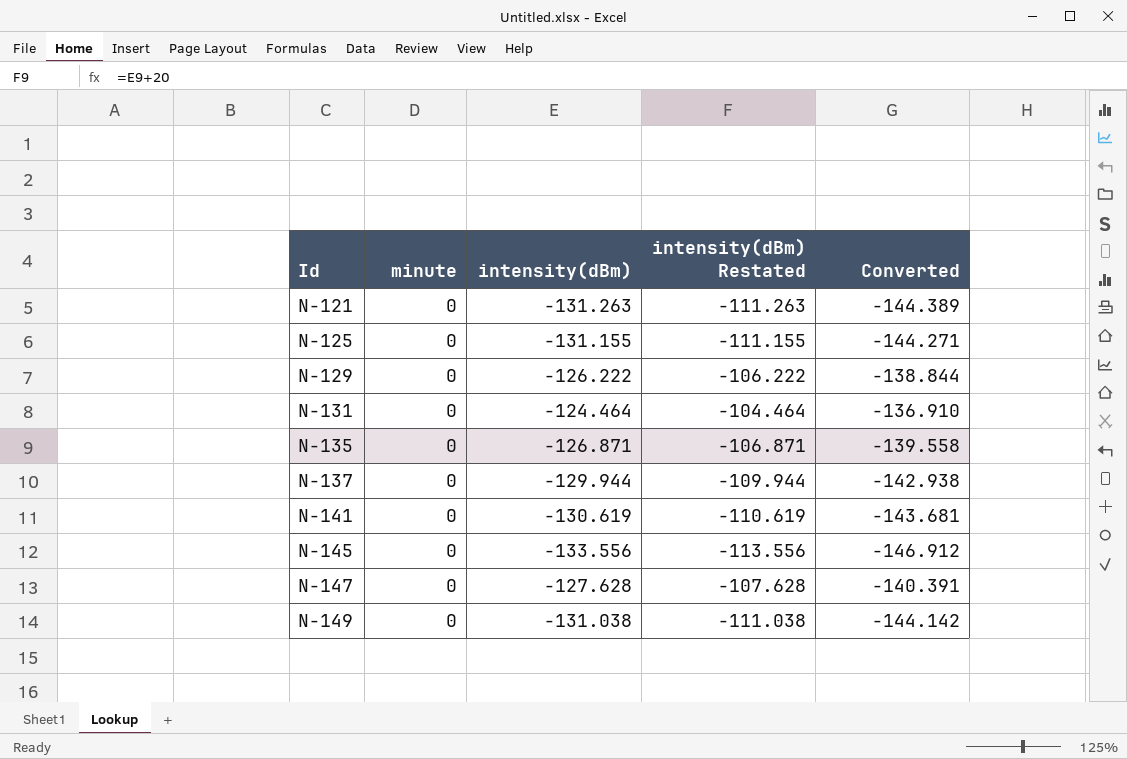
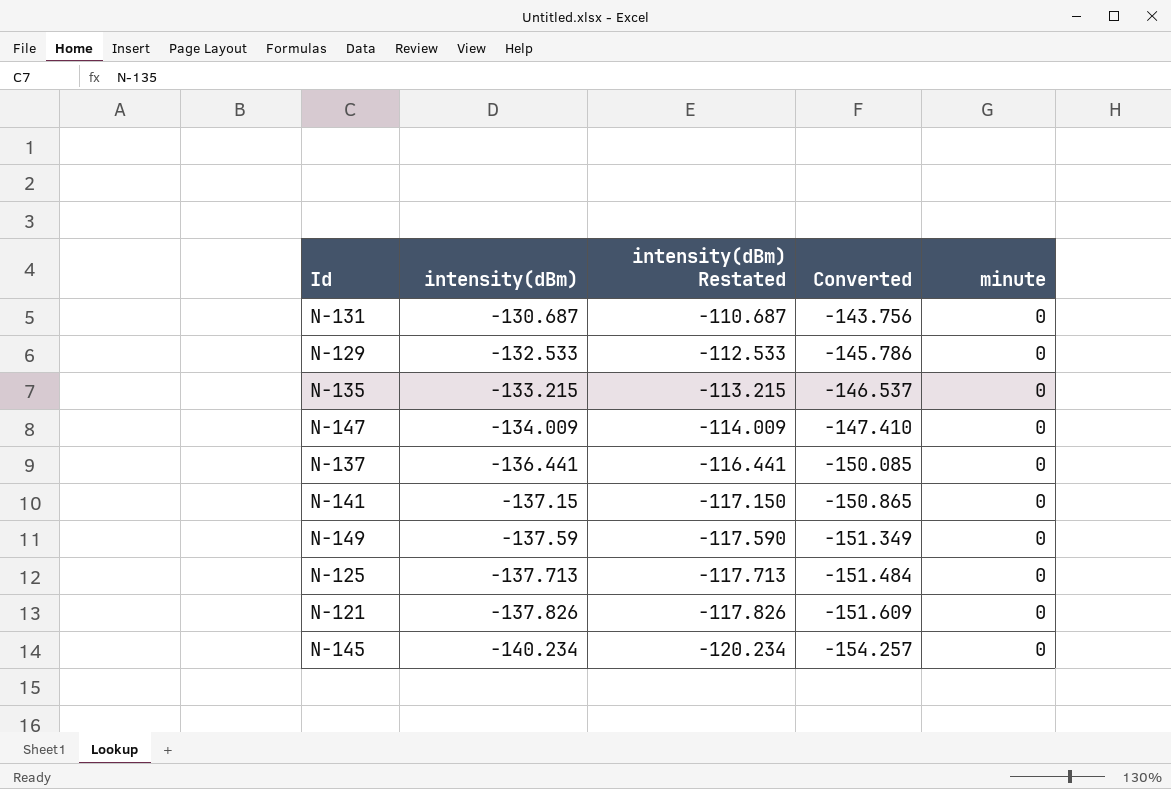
row order: Id ascending -> intensity(dBm) descending
column minute | position: 2 -> 5
N-131 | intensity(dBm): -124.464 -> -130.687
N-131 | intensity(dBm) Restated: -104.464 -> -110.687
N-131 | Converted: -136.910 -> -143.756
N-129 | intensity(dBm): -126.222 -> -132.533
N-129 | intensity(dBm) Restated: -106.222 -> -112.533
N-129 | Converted: -138.844 -> -145.786
N-135 | intensity(dBm): -126.871 -> -133.215
N-135 | intensity(dBm) Restated: -106.871 -> -113.215
N-135 | Converted: -139.558 -> -146.537
N-147 | intensity(dBm): -127.628 -> -134.009
N-147 | intensity(dBm) Restated: -107.628 -> -114.009
N-147 | Converted: -140.391 -> -147.410
N-137 | intensity(dBm): -129.944 -> -136.441
N-137 | intensity(dBm) Restated: -109.944 -> -116.441
N-137 | Converted: -142.938 -> -150.085
N-141 | intensity(dBm): -130.619 -> -137.15
N-141 | intensity(dBm) Restated: -110.619 -> -117.150
N-141 | Converted: -143.681 -> -150.865
N-149 | intensity(dBm): -131.038 -> -137.59
N-149 | intensity(dBm) Restated: -111.038 -> -117.590
N-149 | Converted: -144.142 -> -151.349
N-125 | intensity(dBm): -131.155 -> -137.713
N-125 | intensity(dBm) Restated: -111.155 -> -117.713
N-125 | Converted: -144.271 -> -151.484
N-121 | intensity(dBm): -131.263 -> -137.826
N-121 | intensity(dBm) Restated: -111.263 -> -117.826
N-121 | Converted: -144.389 -> -151.609
N-145 | intensity(dBm): -133.556 -> -140.234
N-145 | intensity(dBm) Restated: -113.556 -> -120.234
N-145 | Converted: -146.912 -> -154.257

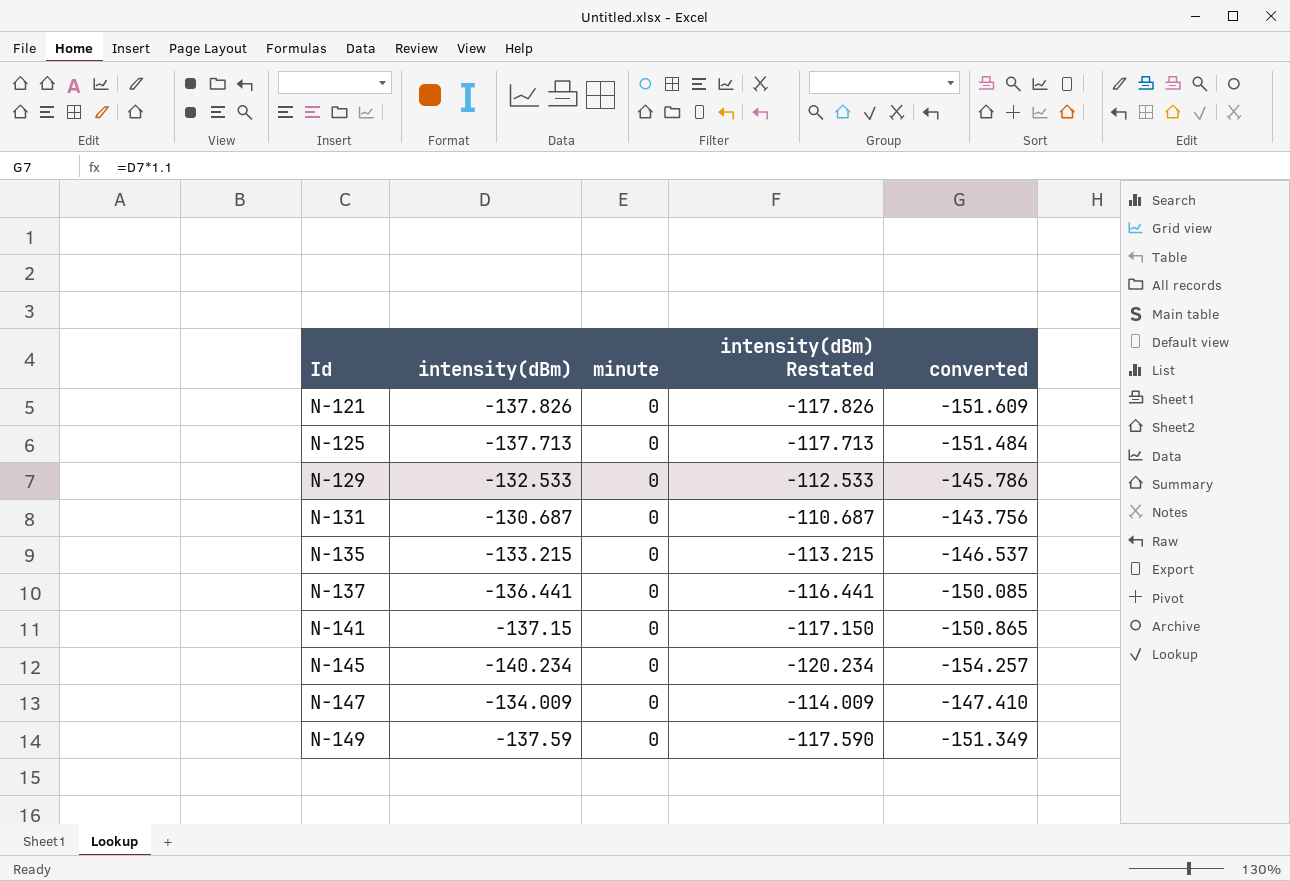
row order: intensity(dBm) descending -> Id ascending
column minute | position: 5 -> 3
column name: Converted -> converted

